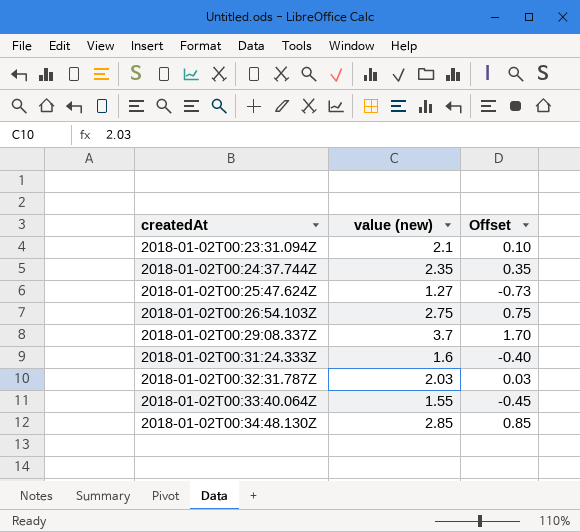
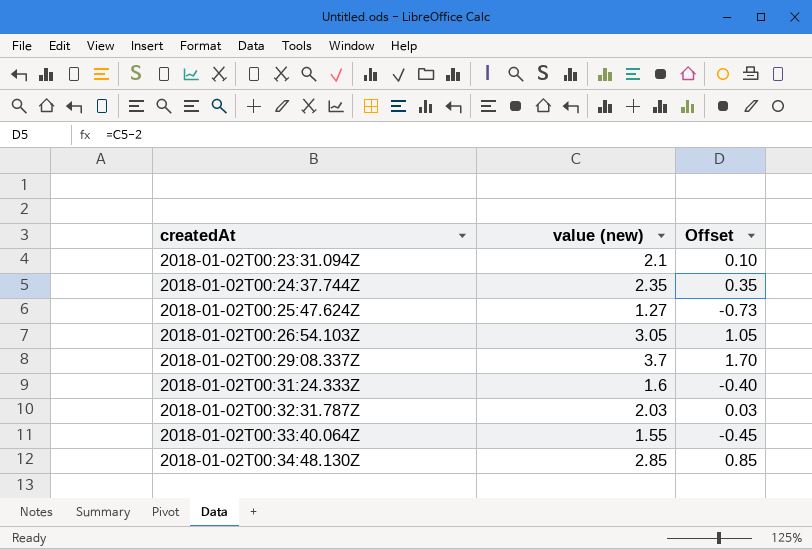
2018-01-02T00:26:54.103Z | value (new): 2.75 -> 3.05
2018-01-02T00:26:54.103Z | Offset: 0.75 -> 1.05

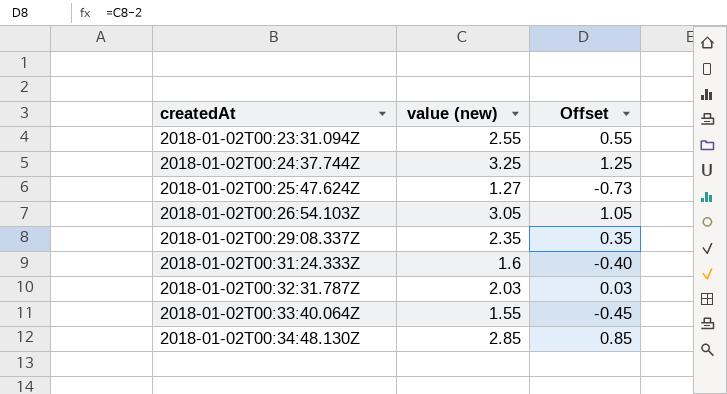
2018-01-02T00:23:31.094Z | value (new): 2.1 -> 2.55
2018-01-02T00:23:31.094Z | Offset: 0.10 -> 0.55
2018-01-02T00:24:37.744Z | value (new): 2.35 -> 3.25
2018-01-02T00:24:37.744Z | Offset: 0.35 -> 1.25
2018-01-02T00:29:08.337Z | value (new): 3.7 -> 2.35
2018-01-02T00:29:08.337Z | Offset: 1.70 -> 0.35

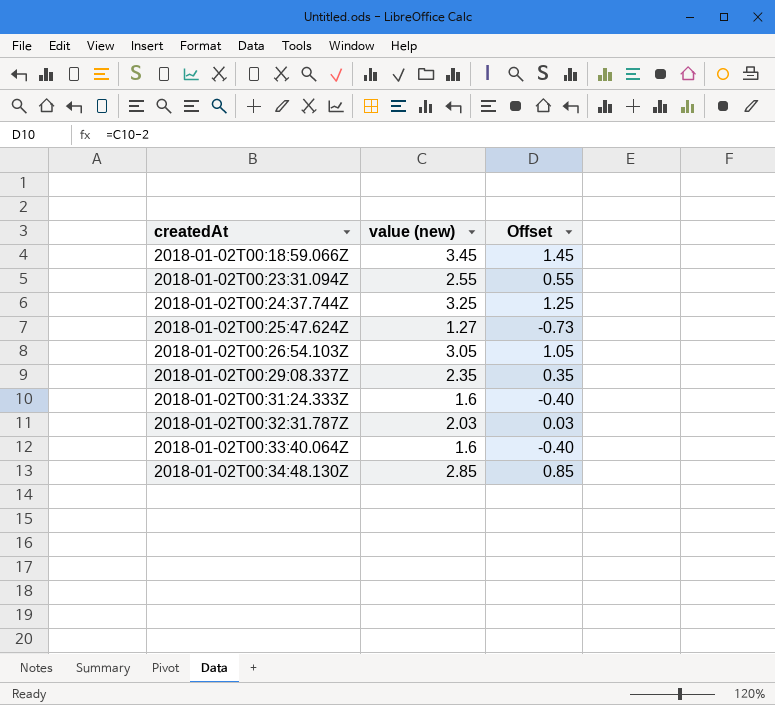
row 2018-01-02T00:18:59.066Z: none -> 3.45 | 1.45
2018-01-02T00:33:40.064Z | value (new): 1.55 -> 1.6
2018-01-02T00:33:40.064Z | Offset: -0.45 -> -0.40

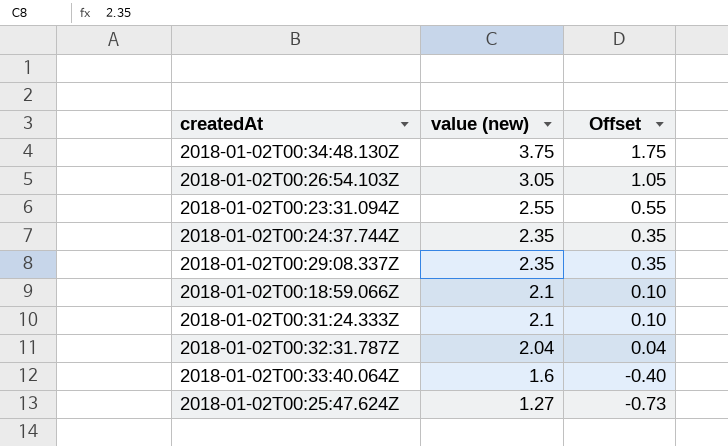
row order: createdAt ascending -> value (new) descending
2018-01-02T00:34:48.130Z | value (new): 2.85 -> 3.75
2018-01-02T00:34:48.130Z | Offset: 0.85 -> 1.75
2018-01-02T00:24:37.744Z | value (new): 3.25 -> 2.35
2018-01-02T00:24:37.744Z | Offset: 1.25 -> 0.35
2018-01-02T00:18:59.066Z | value (new): 3.45 -> 2.1
2018-01-02T00:18:59.066Z | Offset: 1.45 -> 0.10
2018-01-02T00:31:24.333Z | value (new): 1.6 -> 2.1
2018-01-02T00:31:24.333Z | Offset: -0.40 -> 0.10
2018-01-02T00:32:31.787Z | value (new): 2.03 -> 2.04
2018-01-02T00:32:31.787Z | Offset: 0.03 -> 0.04

